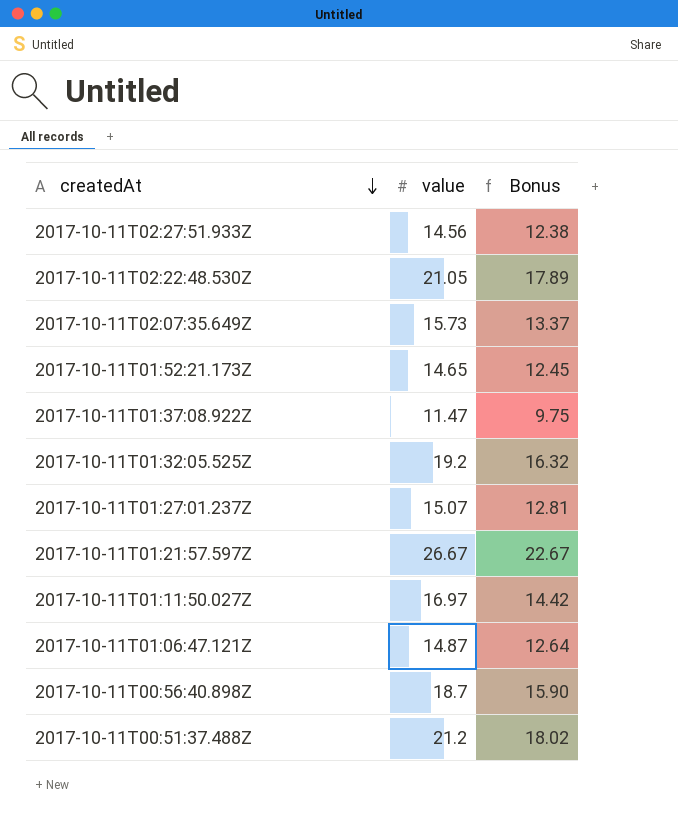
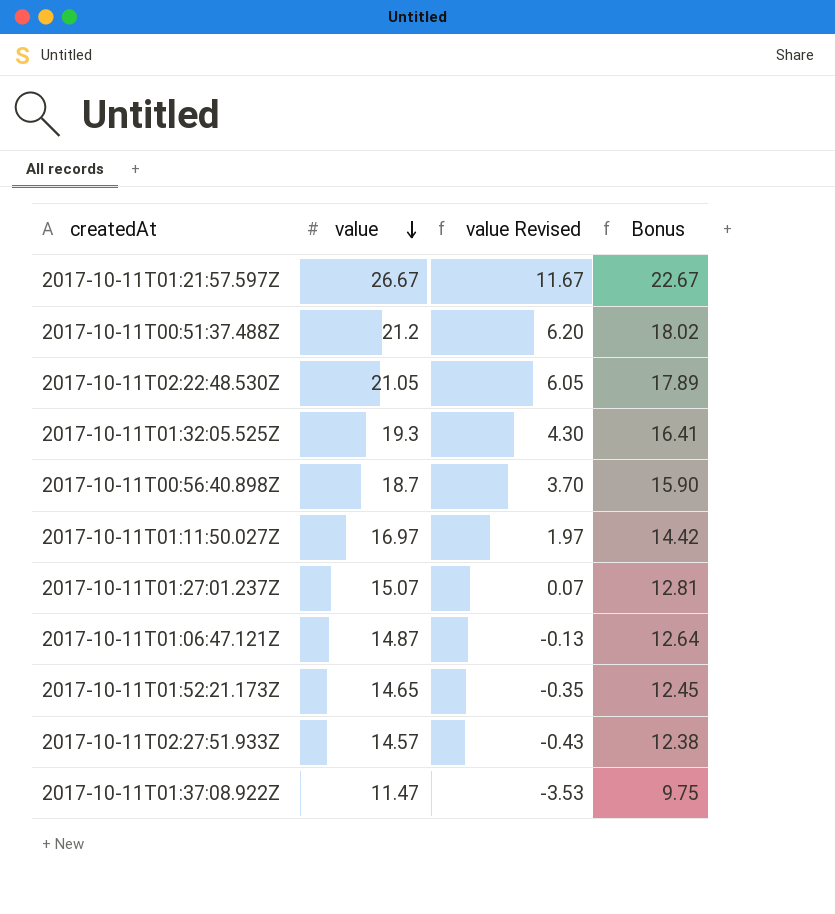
row order: createdAt descending -> value descending
column value Revised | formula: none -> [value] - 15
row 2017-10-11T02:07:35.649Z: 15.73 | 13.37 -> none
2017-10-11T01:32:05.525Z | value: 19.2 -> 19.3
2017-10-11T01:32:05.525Z | Bonus: 16.32 -> 16.41
2017-10-11T02:27:51.933Z | value: 14.56 -> 14.57

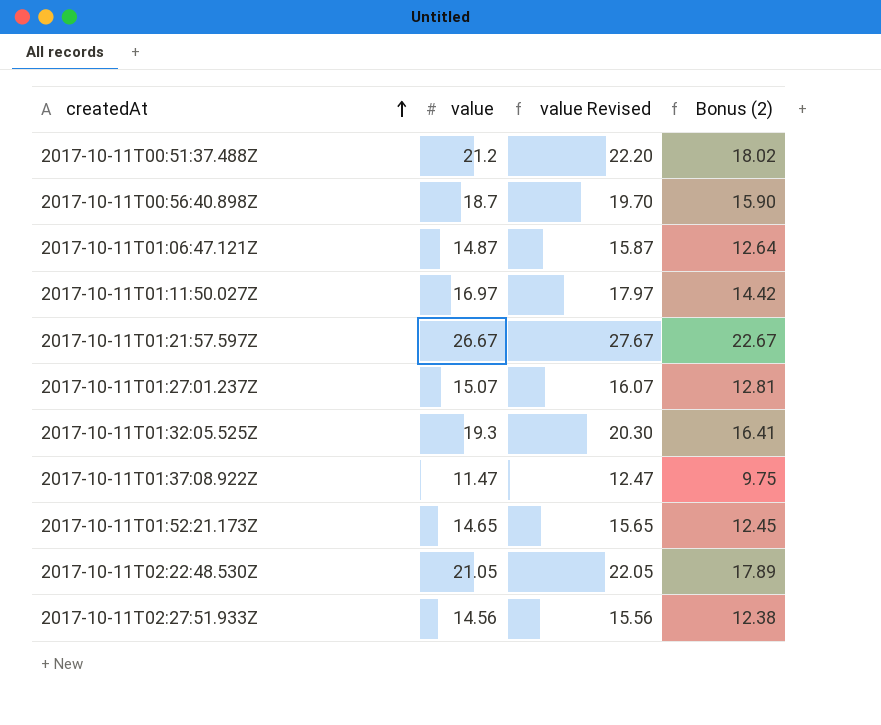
row order: value descending -> createdAt ascending
column value Revised | formula: [value] - 15 -> [value] + 1
column name: Bonus -> Bonus (2)
2017-10-11T02:27:51.933Z | value: 14.57 -> 14.56

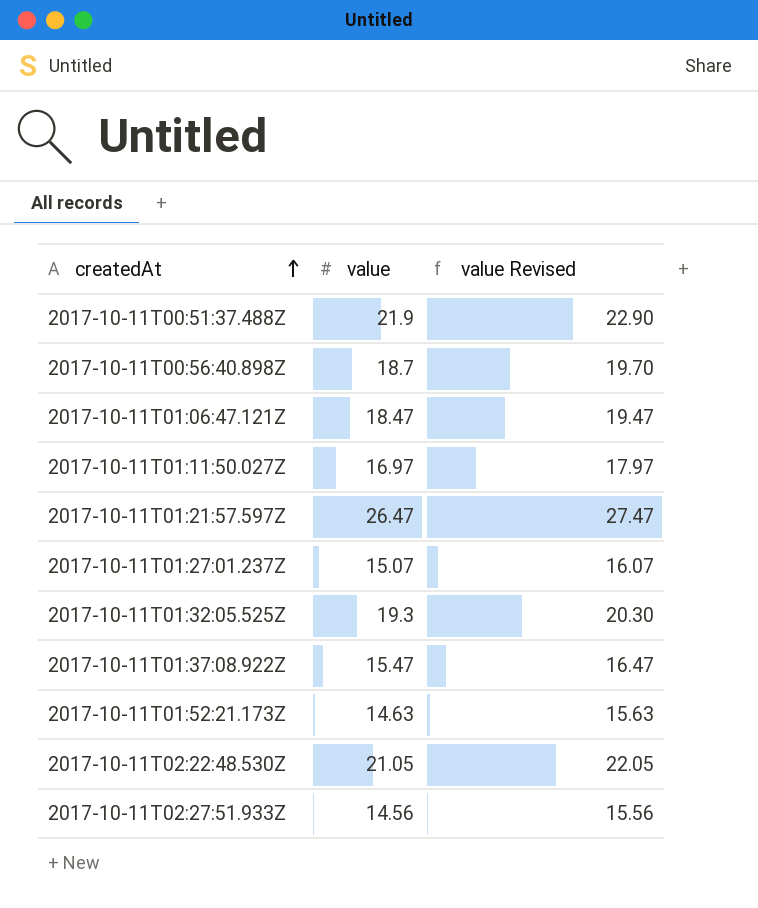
column Bonus (2) | formula: [value] * 0.85 -> none
2017-10-11T00:51:37.488Z | value: 21.2 -> 21.9
2017-10-11T00:51:37.488Z | value Revised: 22.20 -> 22.90
2017-10-11T01:06:47.121Z | value: 14.87 -> 18.47
2017-10-11T01:06:47.121Z | value Revised: 15.87 -> 19.47
2017-10-11T01:21:57.597Z | value: 26.67 -> 26.47
2017-10-11T01:21:57.597Z | value Revised: 27.67 -> 27.47
2017-10-11T01:37:08.922Z | value: 11.47 -> 15.47
2017-10-11T01:37:08.922Z | value Revised: 12.47 -> 16.47
2017-10-11T01:52:21.173Z | value: 14.65 -> 14.63
2017-10-11T01:52:21.173Z | value Revised: 15.65 -> 15.63

